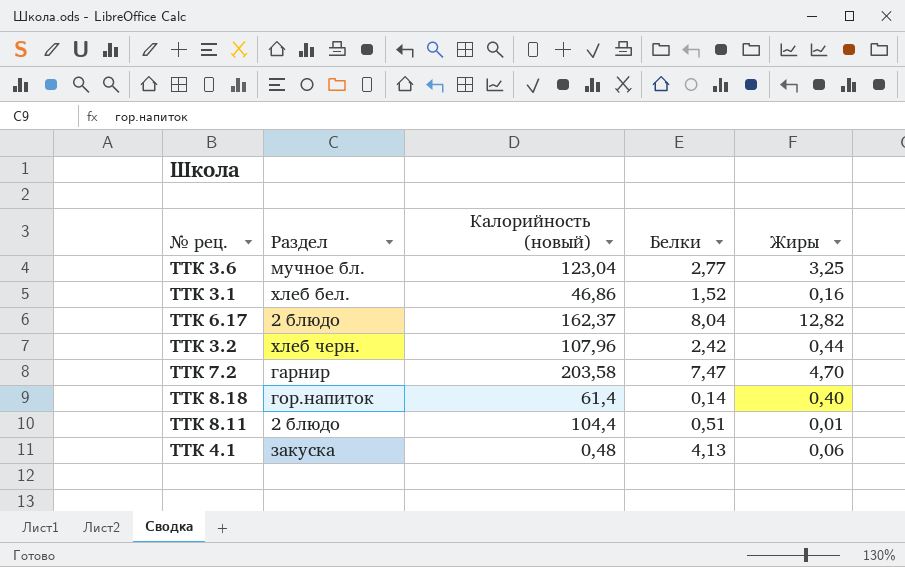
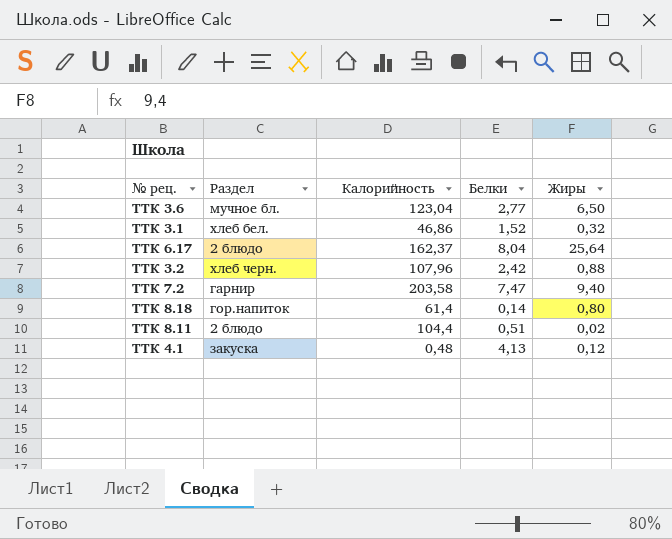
column name: Калорийность (новый) -> Калорийность
ТТК 3.6 | Жиры: 3,25 -> 6,50
ТТК 3.1 | Жиры: 0,16 -> 0,32
ТТК 6.17 | Жиры: 12,82 -> 25,64
ТТК 3.2 | Жиры: 0,44 -> 0,88
ТТК 7.2 | Жиры: 4,70 -> 9,40
ТТК 8.18 | Жиры: 0,40 -> 0,80
ТТК 8.11 | Жиры: 0,01 -> 0,02
ТТК 4.1 | Жиры: 0,06 -> 0,12

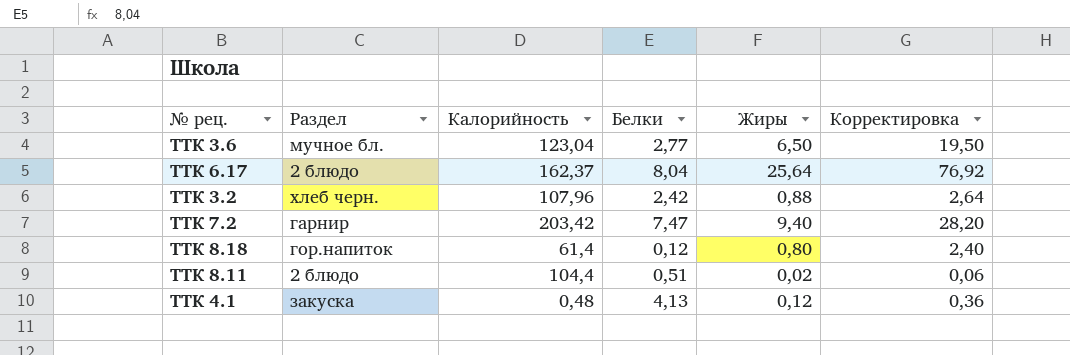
column Корректировка | formula: none -> [Жиры] * 3
row ТТК 3.1: хлеб бел. | 46,86 | 1,52 | 0,32 -> none
ТТК 7.2 | Калорийность: 203,58 -> 203,42
ТТК 8.18 | Белки: 0,14 -> 0,12

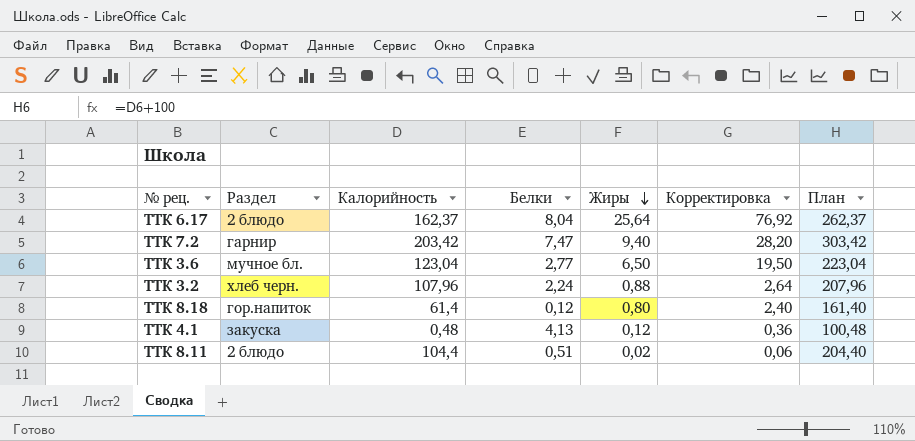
row order: none -> Жиры descending
column План | formula: none -> [Калорийность] + 100
ТТК 3.2 | Белки: 2,42 -> 2,24

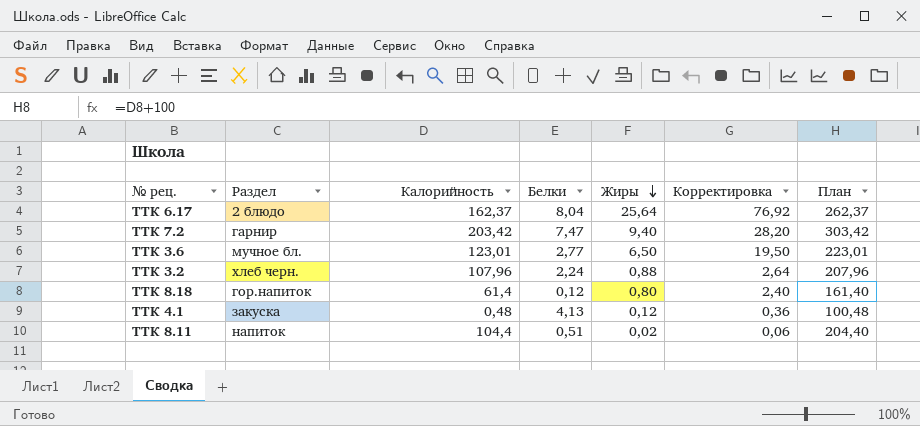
ТТК 3.6 | Калорийность: 123,04 -> 123,01
ТТК 3.6 | План: 223,04 -> 223,01
ТТК 8.11 | Раздел: 2 блюдо -> напиток

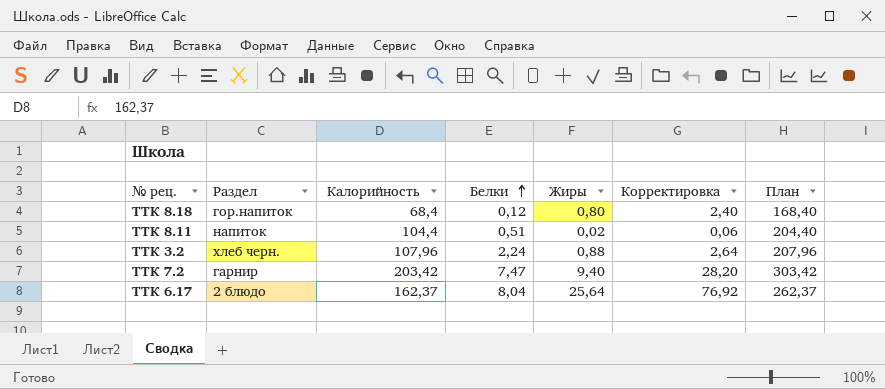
row order: Жиры descending -> Белки ascending
row ТТК 3.6: мучное бл. | 123,01 | 2,77 | 6,50 | 19,50 | 223,01 -> none
row ТТК 4.1: закуска | 0,48 | 4,13 | 0,12 | 0,36 | 100,48 -> none
ТТК 8.18 | Калорийность: 61,4 -> 68,4
ТТК 8.18 | План: 161,40 -> 168,40

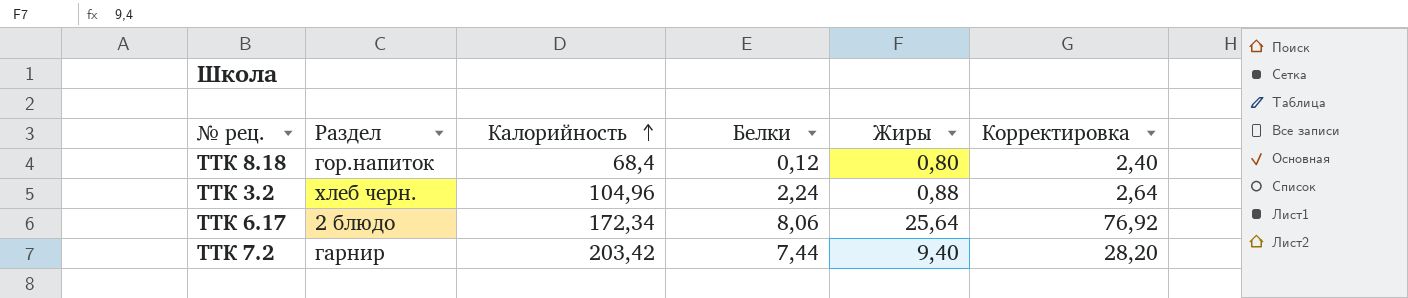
row order: Белки ascending -> Калорийность ascending
column План | formula: [Калорийность] + 100 -> none
row ТТК 8.11: напиток | 104,4 | 0,51 | 0,02 | 0,06 | 204,40 -> none
ТТК 3.2 | Калорийность: 107,96 -> 104,96
ТТК 6.17 | Калорийность: 162,37 -> 172,34
ТТК 6.17 | Белки: 8,04 -> 8,06
ТТК 7.2 | Белки: 7,47 -> 7,44

